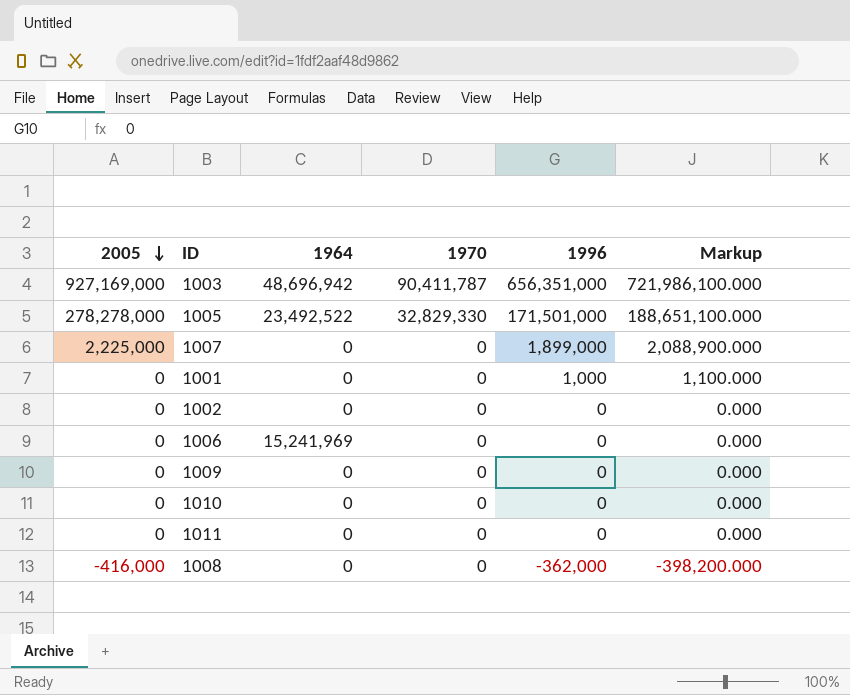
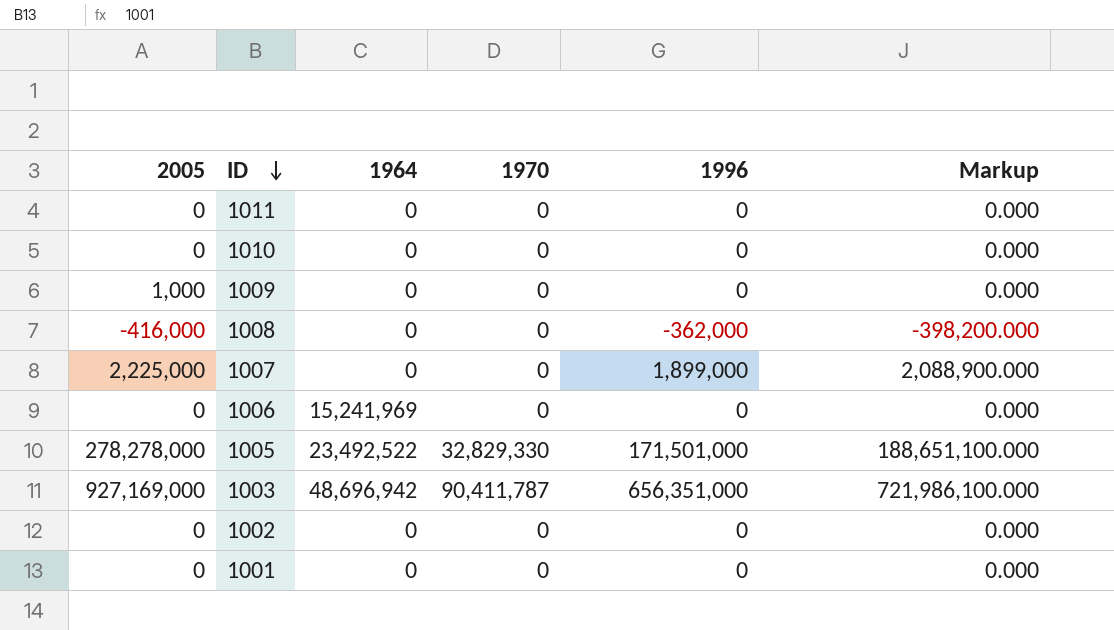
row order: 2005 descending -> ID descending
1009 | 2005: 0 -> 1,000
1001 | 1996: 1,000 -> 0
1001 | Markup: 1,100.000 -> 0.000

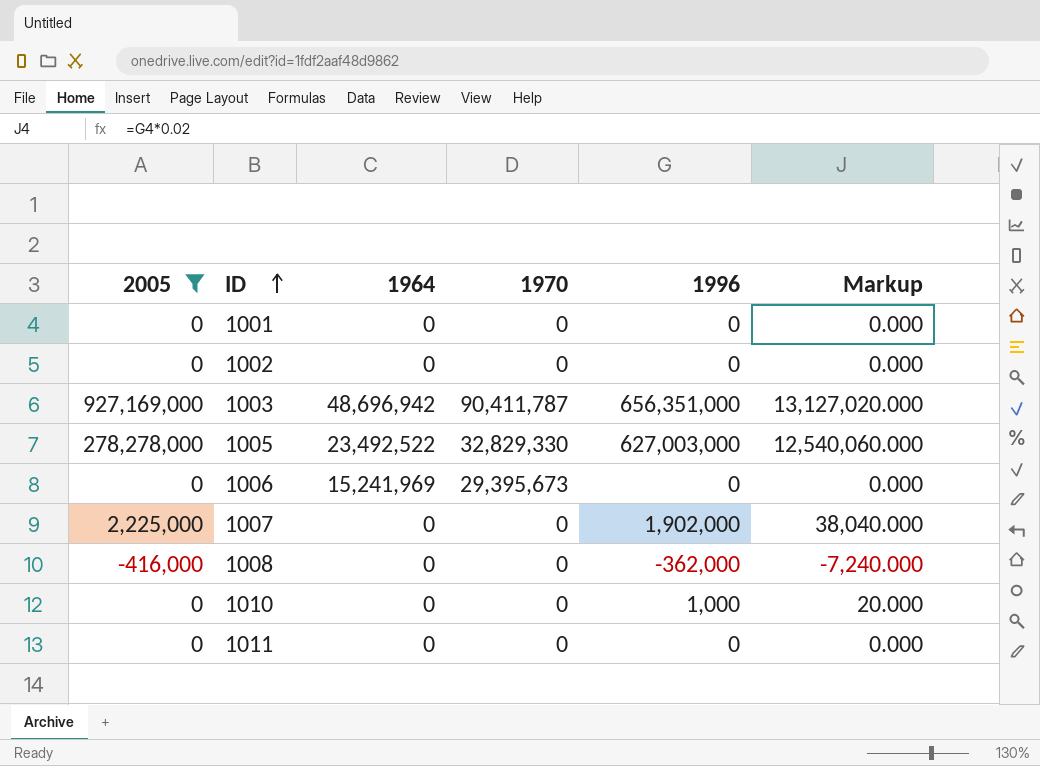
filter: none -> 2005 != 1,000
row order: ID descending -> ID ascending
column Markup | formula: [1996] * 1.1 -> [1996] * 0.02
1005 | 1996: 171,501,000 -> 627,003,000
1006 | 1970: 0 -> 29,395,673
1007 | 1996: 1,899,000 -> 1,902,000
1010 | 1996: 0 -> 1,000

